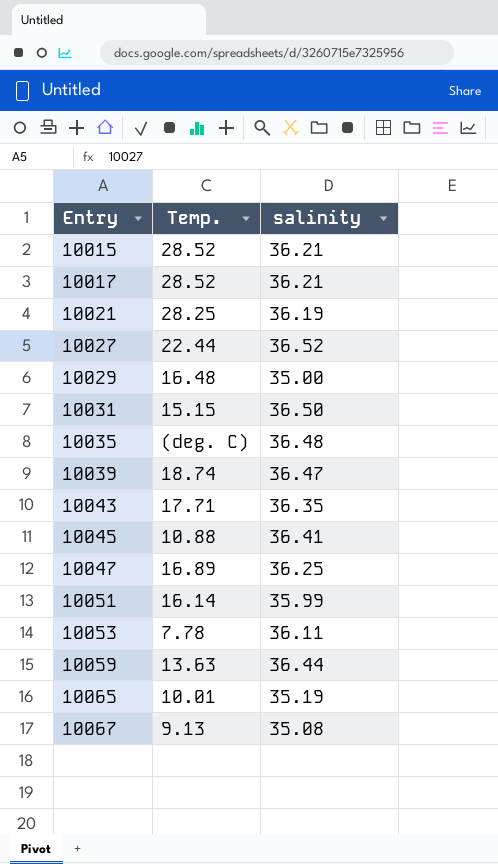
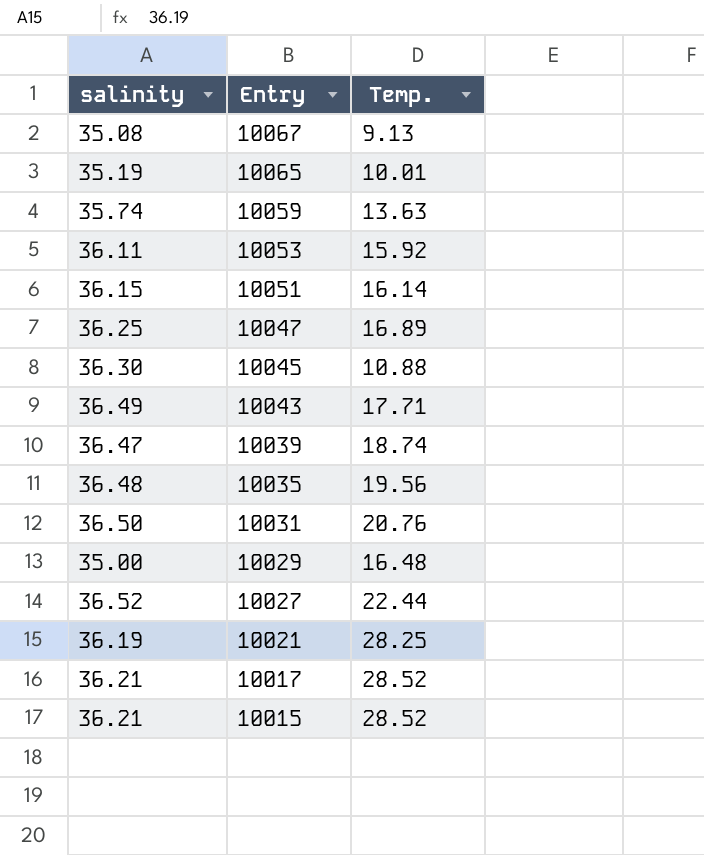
row order: Entry ascending -> Entry descending
column salinity | position: 3 -> 1
10059 | salinity: 36.44 -> 35.74
10053 | Temp.: 7.78 -> 15.92
10051 | salinity: 35.99 -> 36.15
10045 | salinity: 36.41 -> 36.30
10043 | salinity: 36.35 -> 36.49
10035 | Temp.: (deg. C) -> 19.56
10031 | Temp.: 15.15 -> 20.76

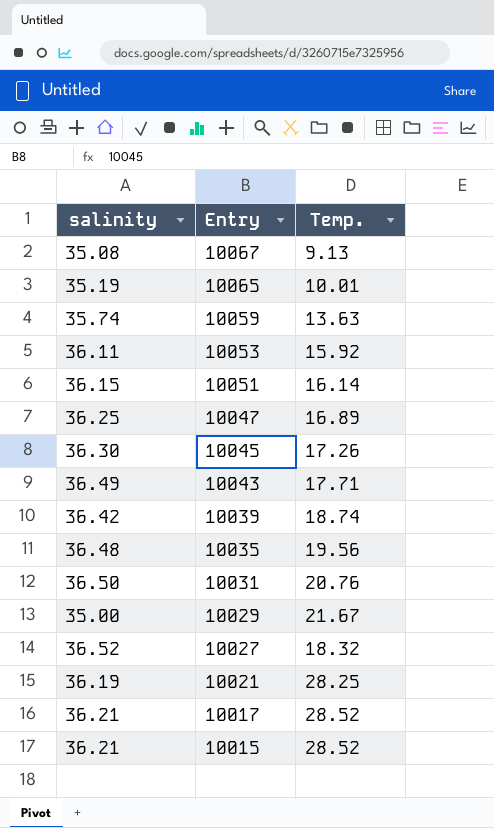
10045 | Temp.: 10.88 -> 17.26
10039 | salinity: 36.47 -> 36.42
10029 | Temp.: 16.48 -> 21.67
10027 | Temp.: 22.44 -> 18.32

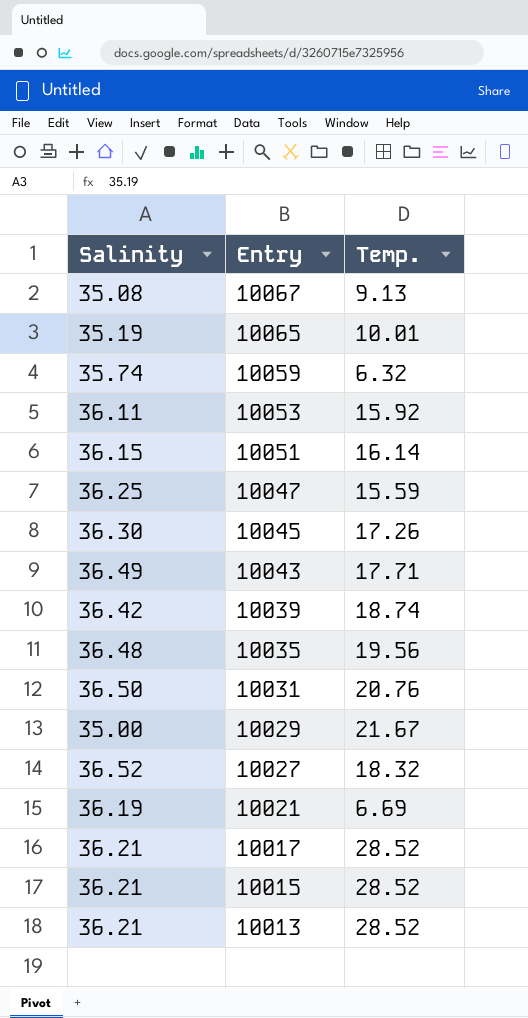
column name: salinity -> Salinity
10059 | Temp.: 13.63 -> 6.32
10047 | Temp.: 16.89 -> 15.59
10021 | Temp.: 28.25 -> 6.69
row 10013: none -> 36.21 | 28.52

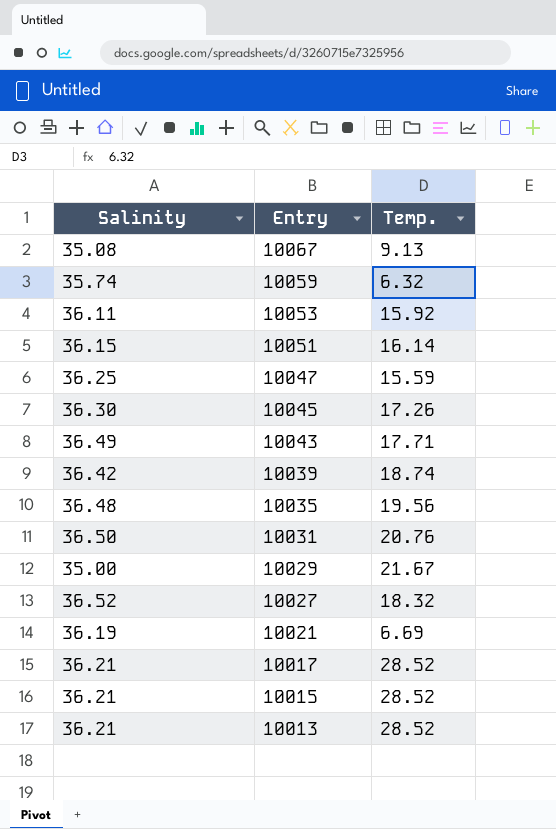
row 10065: 35.19 | 10.01 -> none

